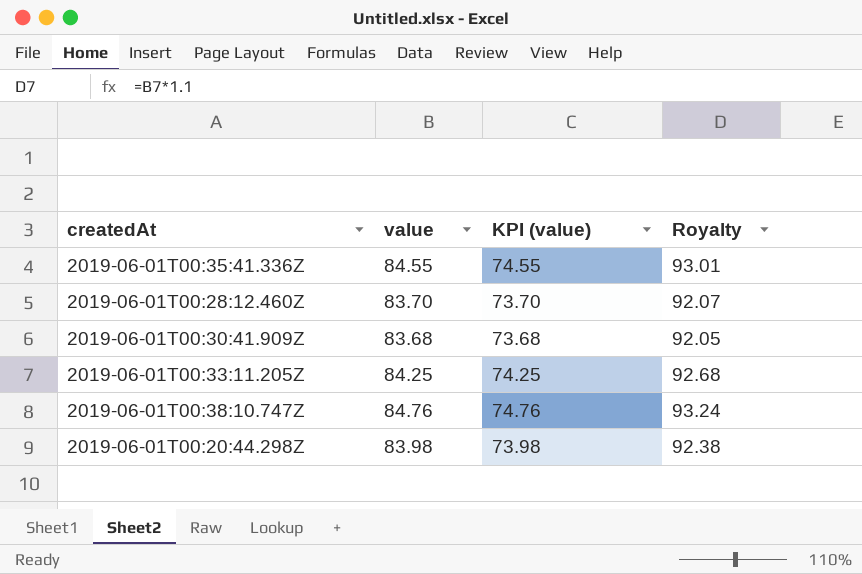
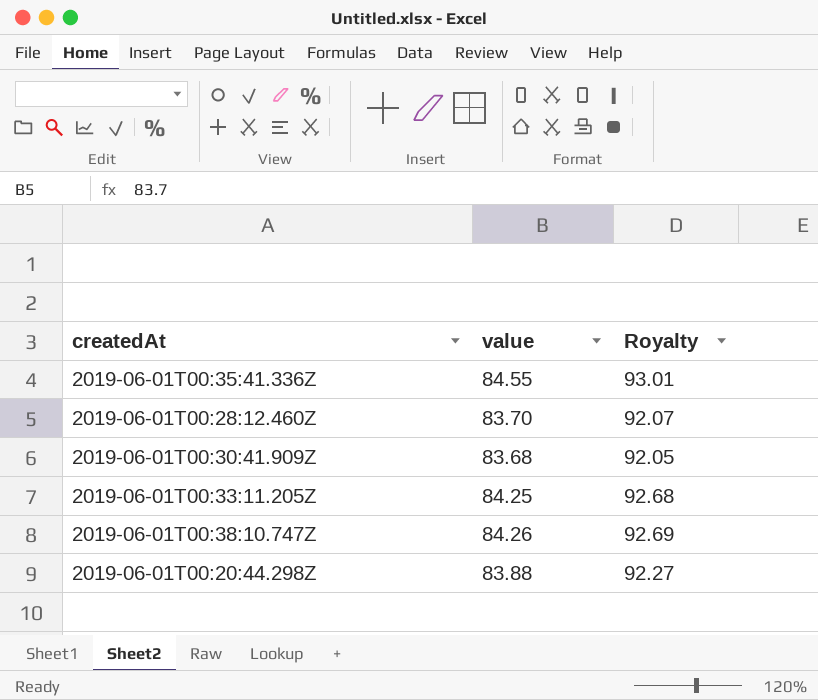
column KPI (value) | formula: [value] - 10 -> none
2019-06-01T00:38:10.747Z | value: 84.76 -> 84.26
2019-06-01T00:38:10.747Z | Royalty: 93.24 -> 92.69
2019-06-01T00:20:44.298Z | value: 83.98 -> 83.88
2019-06-01T00:20:44.298Z | Royalty: 92.38 -> 92.27

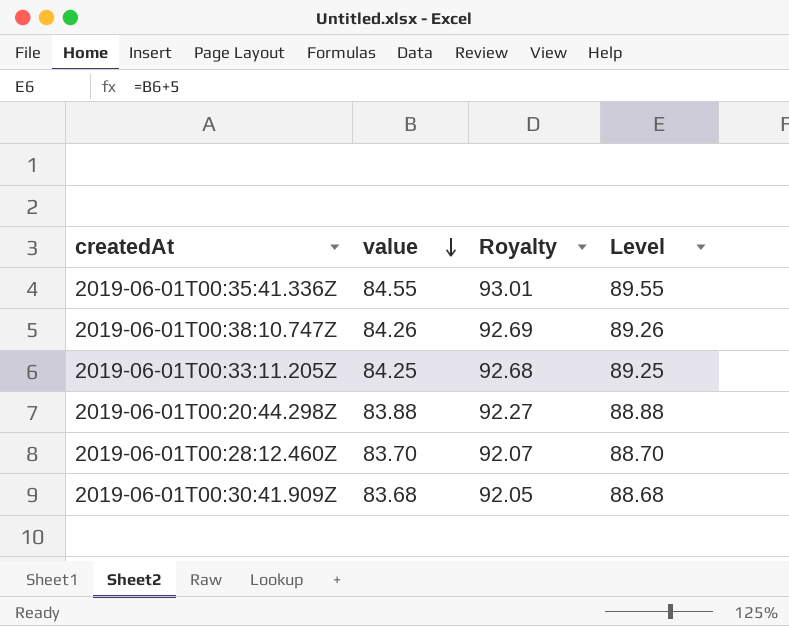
row order: none -> value descending
column Level | formula: none -> [value] + 5

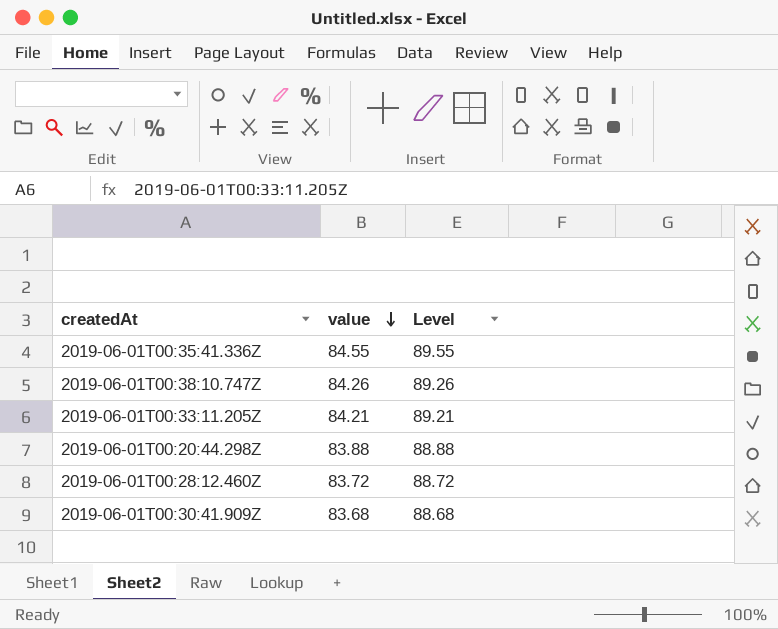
column Royalty | formula: [value] * 1.1 -> none
2019-06-01T00:33:11.205Z | value: 84.25 -> 84.21
2019-06-01T00:33:11.205Z | Level: 89.25 -> 89.21
2019-06-01T00:28:12.460Z | value: 83.70 -> 83.72
2019-06-01T00:28:12.460Z | Level: 88.70 -> 88.72

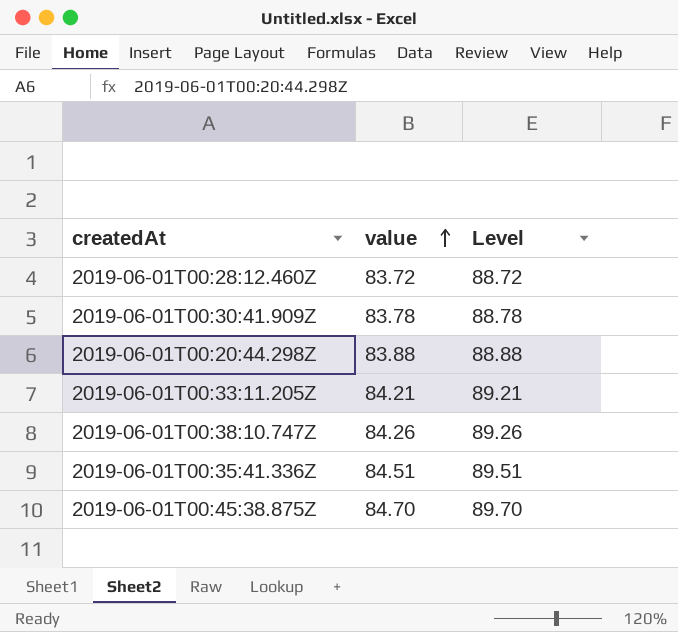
row order: value descending -> value ascending
2019-06-01T00:30:41.909Z | value: 83.68 -> 83.78
2019-06-01T00:30:41.909Z | Level: 88.68 -> 88.78
2019-06-01T00:35:41.336Z | value: 84.55 -> 84.51
2019-06-01T00:35:41.336Z | Level: 89.55 -> 89.51
row 2019-06-01T00:45:38.875Z: none -> 84.70 | 89.70

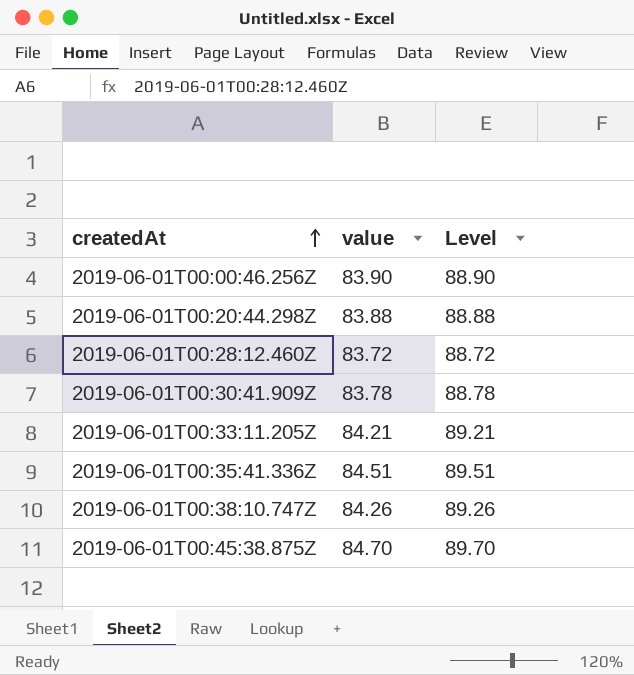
row order: value ascending -> createdAt ascending
row 2019-06-01T00:00:46.256Z: none -> 83.90 | 88.90

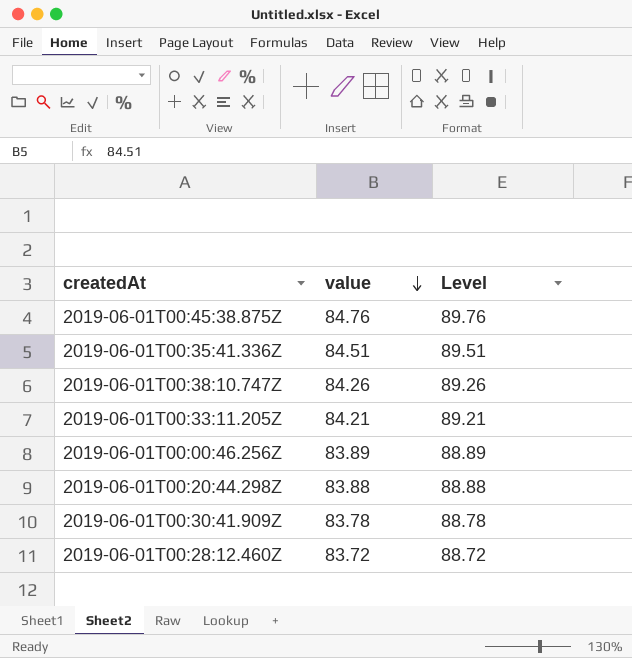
row order: createdAt ascending -> value descending
2019-06-01T00:45:38.875Z | value: 84.70 -> 84.76
2019-06-01T00:45:38.875Z | Level: 89.70 -> 89.76
2019-06-01T00:00:46.256Z | value: 83.90 -> 83.89
2019-06-01T00:00:46.256Z | Level: 88.90 -> 88.89

